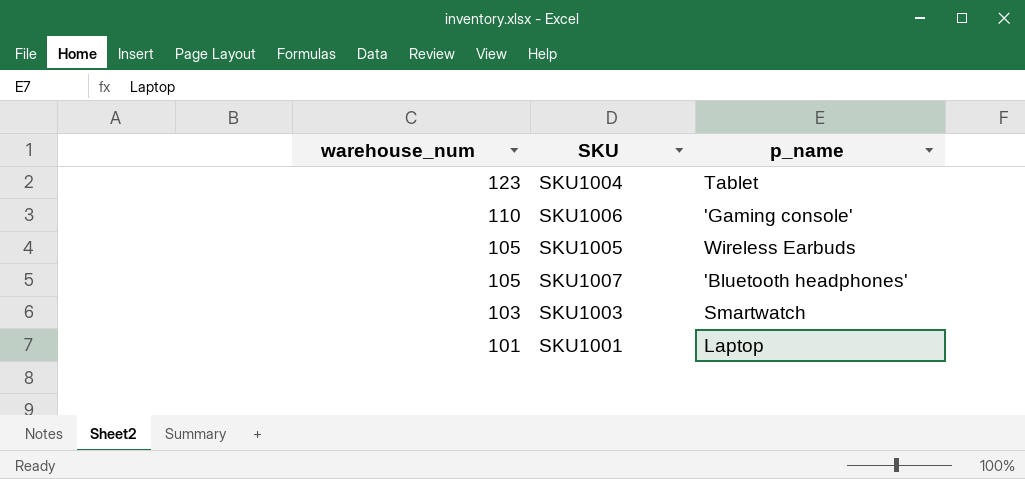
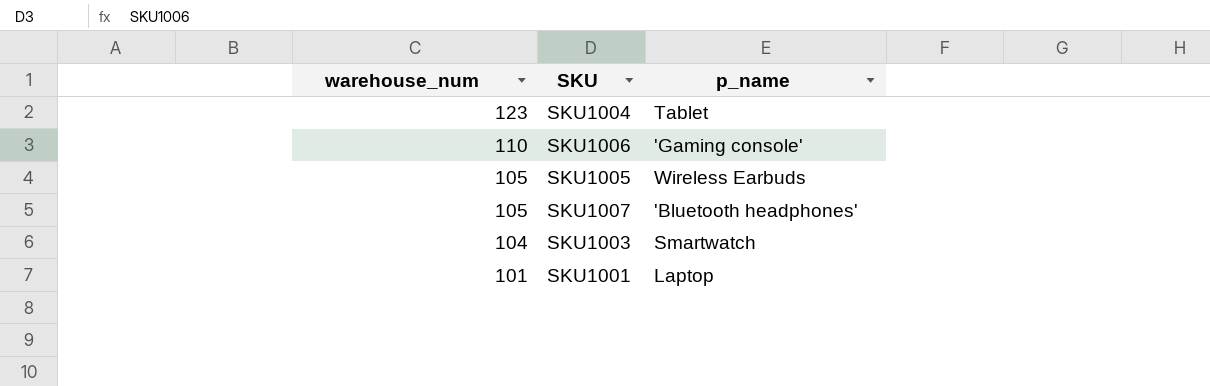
SKU1003 | warehouse_num: 103 -> 104

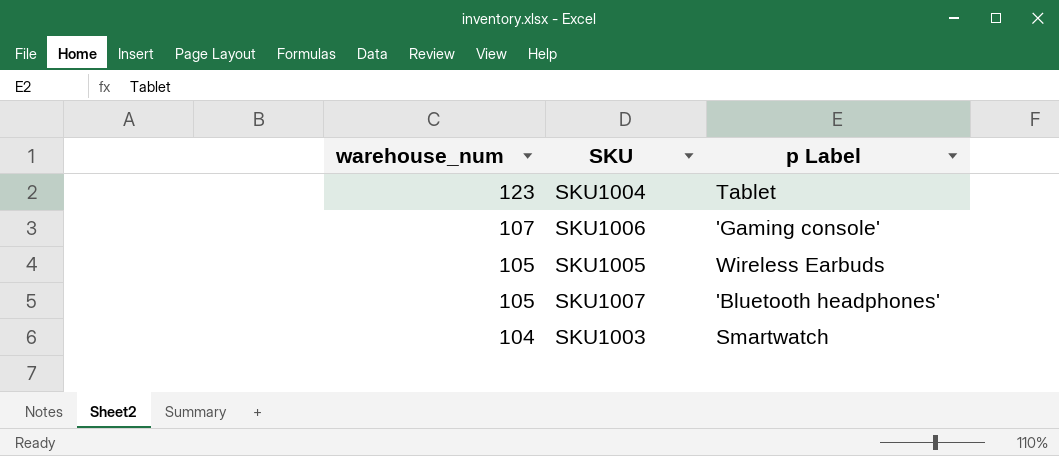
column name: p_name -> p Label
row SKU1001: 101 | Laptop -> none
SKU1006 | warehouse_num: 110 -> 107

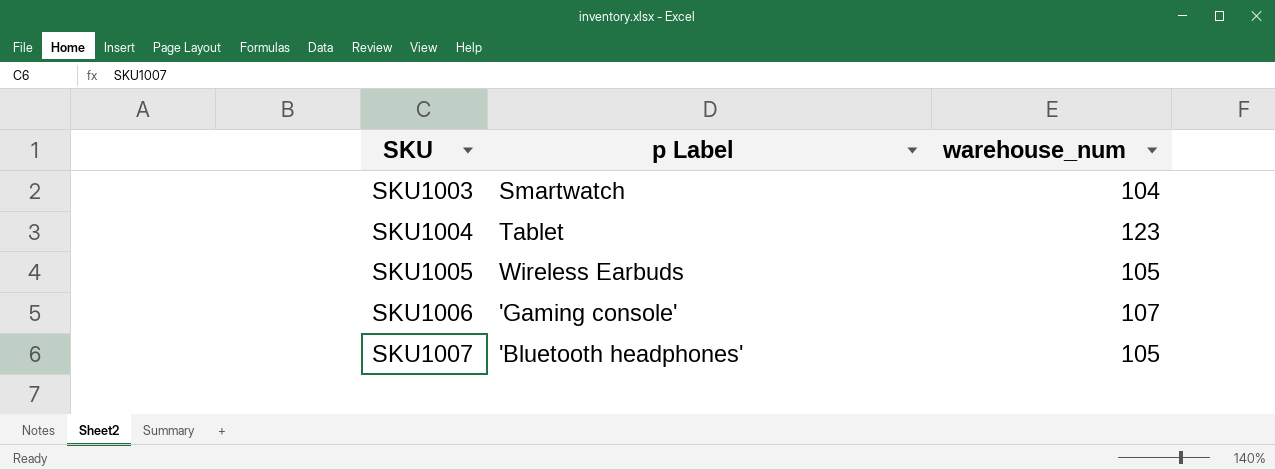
row order: warehouse_num descending -> SKU ascending
column warehouse_num | position: 1 -> 3

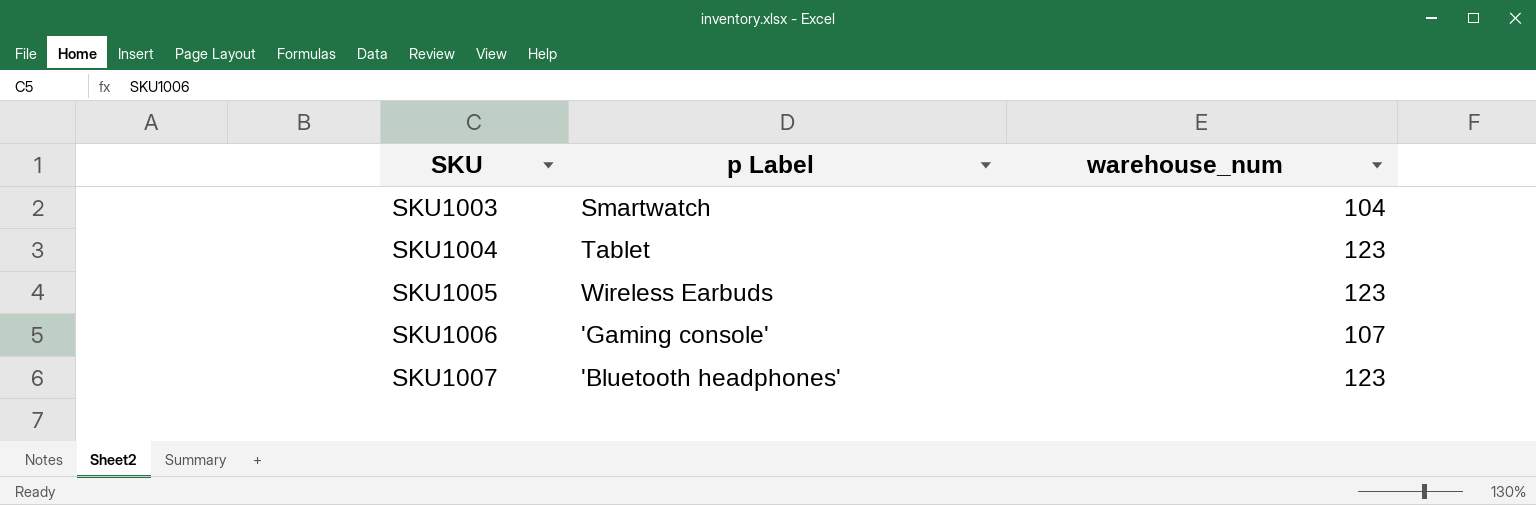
SKU1005 | warehouse_num: 105 -> 123
SKU1007 | warehouse_num: 105 -> 123

